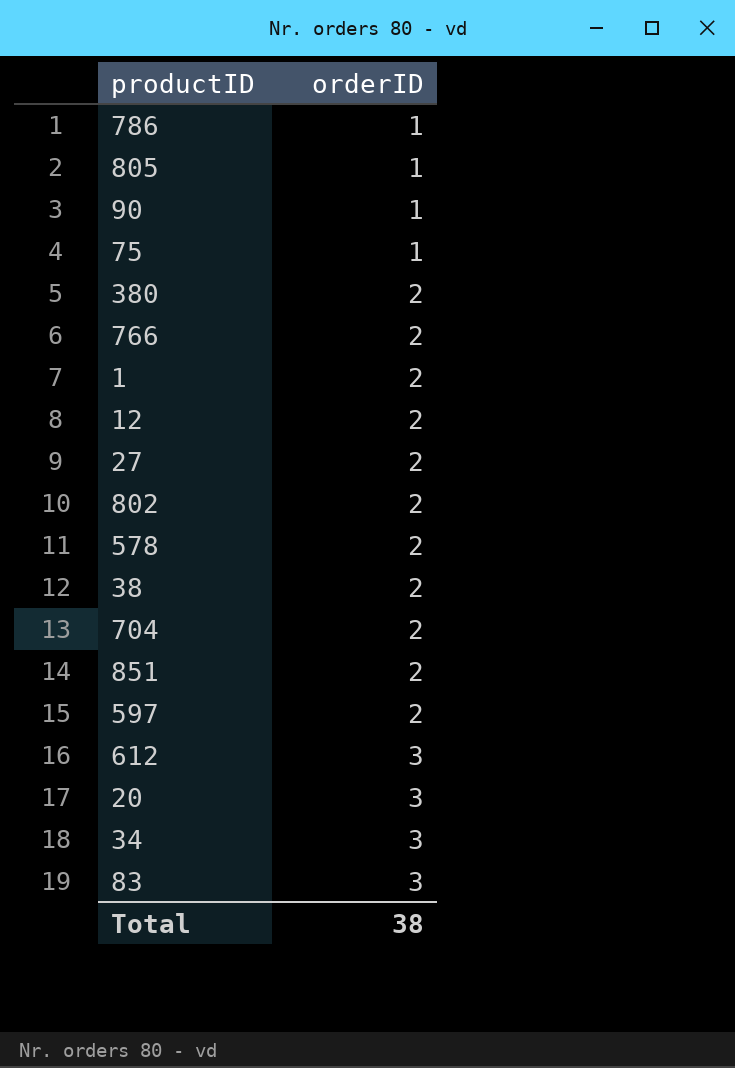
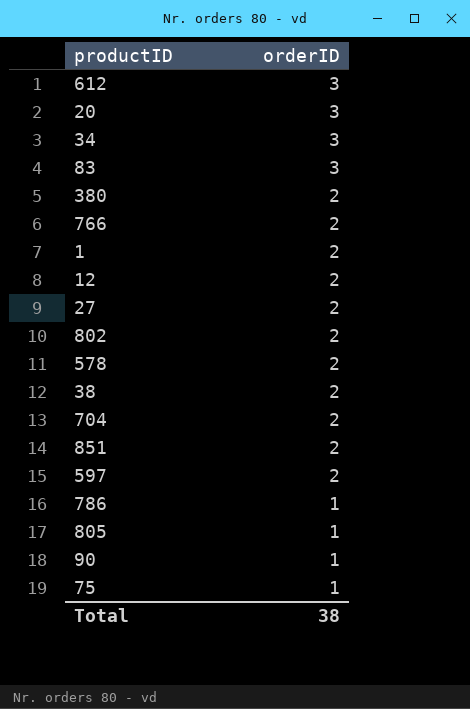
row order: orderID ascending -> orderID descending

